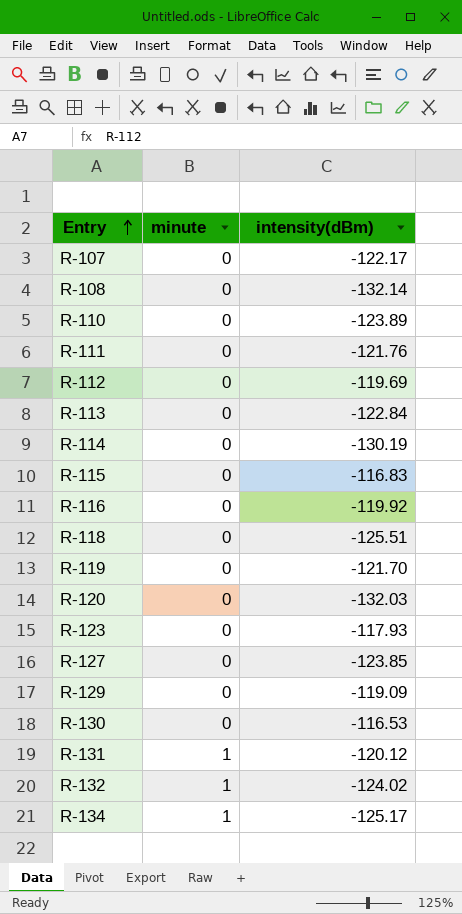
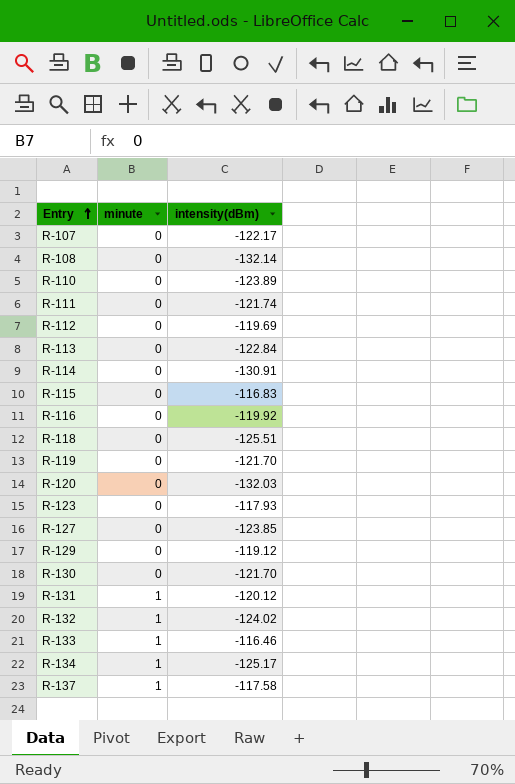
R-111 | intensity(dBm): -121.76 -> -121.74
R-114 | intensity(dBm): -130.19 -> -130.91
R-129 | intensity(dBm): -119.09 -> -119.12
R-130 | intensity(dBm): -116.53 -> -121.70
row R-133: none -> 1 | -116.46
row R-137: none -> 1 | -117.58

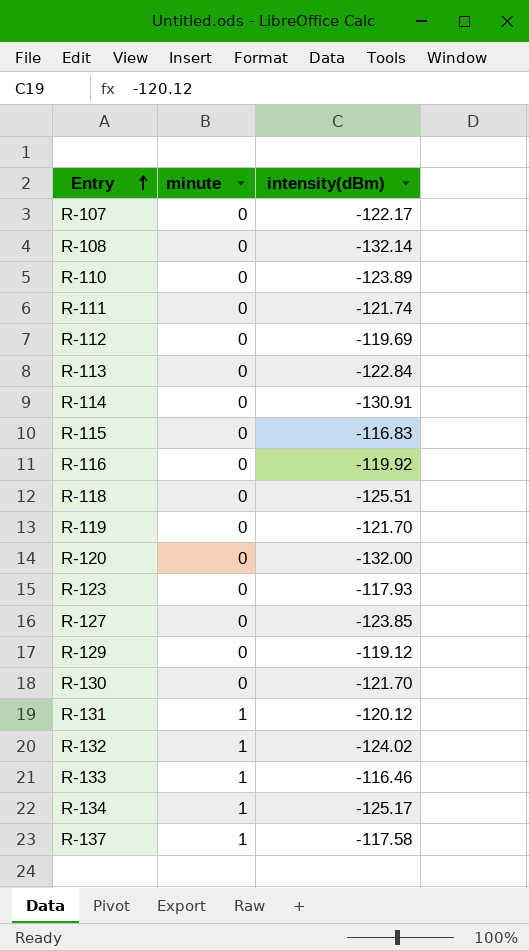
R-120 | intensity(dBm): -132.03 -> -132.00

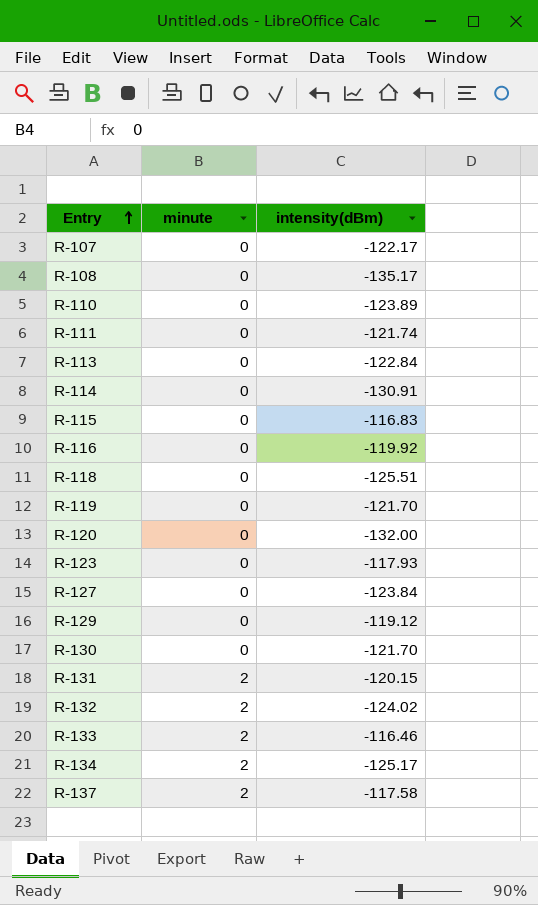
row R-112: 0 | -119.69 -> none
R-108 | intensity(dBm): -132.14 -> -135.17
R-127 | intensity(dBm): -123.85 -> -123.84
R-131 | minute: 1 -> 2
R-131 | intensity(dBm): -120.12 -> -120.15
R-132 | minute: 1 -> 2
R-133 | minute: 1 -> 2
R-134 | minute: 1 -> 2
R-137 | minute: 1 -> 2

